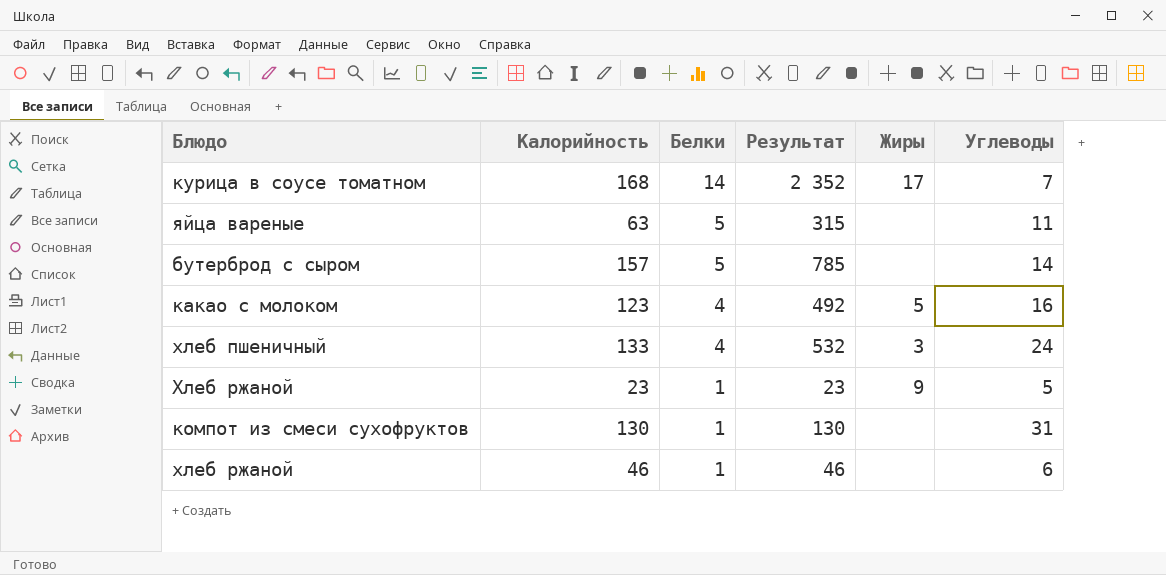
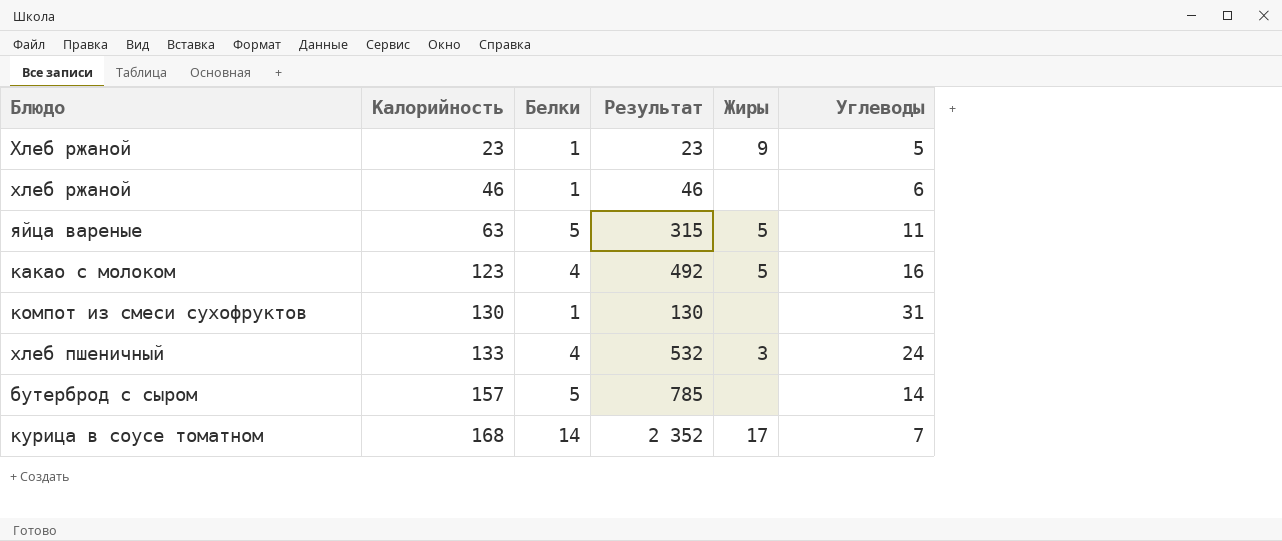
row order: Белки descending -> Калорийность ascending
яйца вареные | Жиры: none -> 5

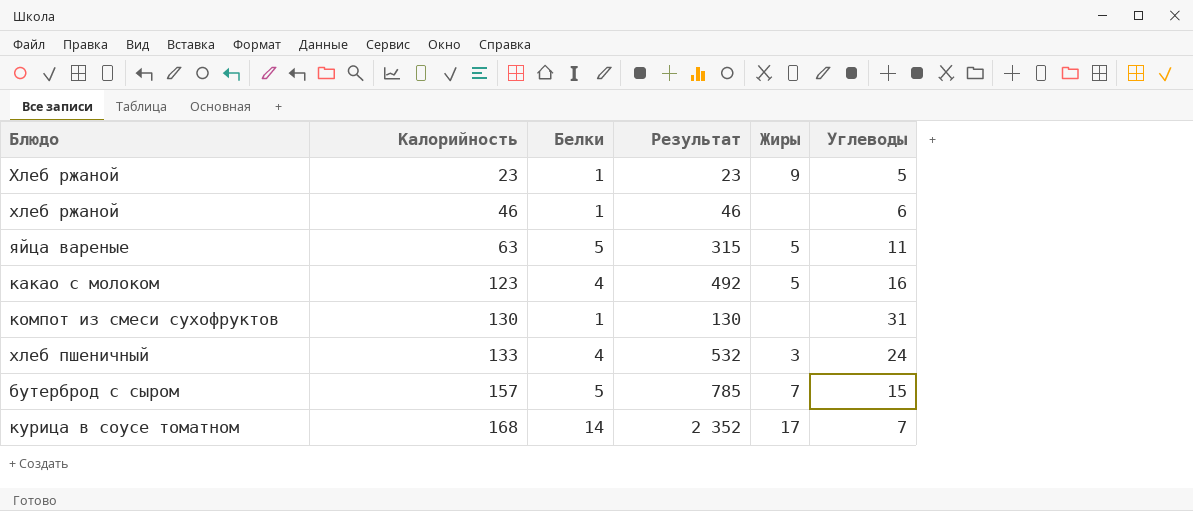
бутерброд с сыром | Жиры: none -> 7
бутерброд с сыром | Углеводы: 14 -> 15

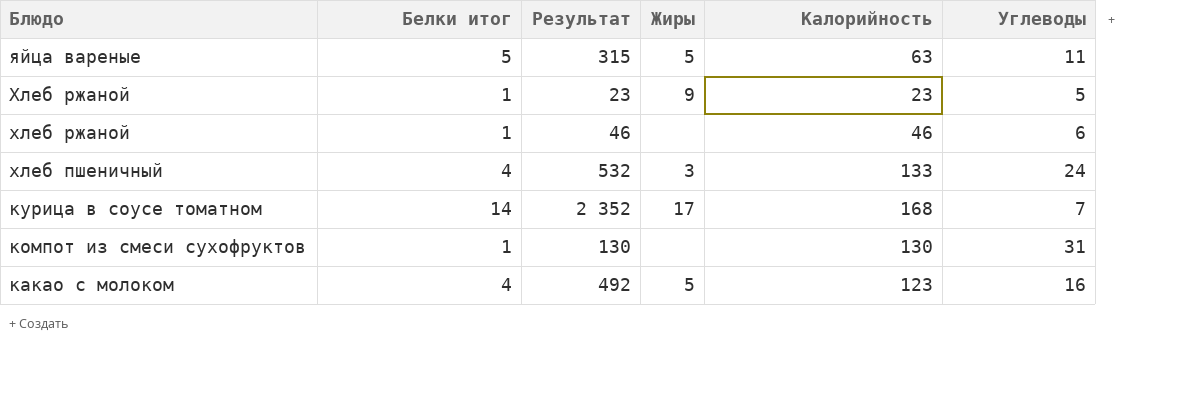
row order: Калорийность ascending -> Блюдо descending
column name: Белки -> Белки итог
column Калорийность | position: 2 -> 5
row бутерброд с сыром: 157 | 5 | 785 | 7 | 15 -> none

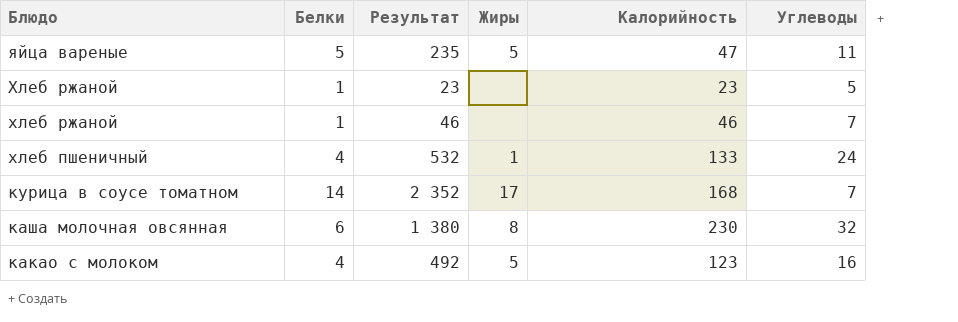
column name: Белки итог -> Белки
row компот из смеси сухофруктов: 1 | 130 | none | 130 | 31 -> none
яйца вареные | Результат: 315 -> 235
яйца вареные | Калорийность: 63 -> 47
Хлеб ржаной | Жиры: 9 -> none
хлеб ржаной | Углеводы: 6 -> 7
хлеб пшеничный | Жиры: 3 -> 1
row каша молочная овсянная: none -> 6 | 1 380 | 8 | 230 | 32

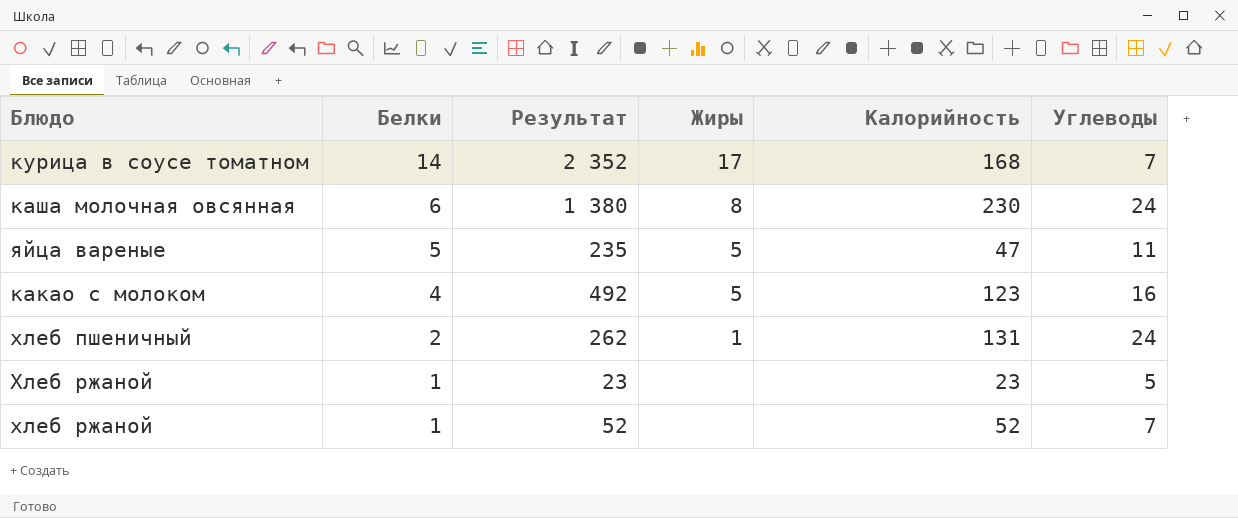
row order: Блюдо descending -> Белки descending
каша молочная овсянная | Углеводы: 32 -> 24
хлеб пшеничный | Белки: 4 -> 2
хлеб пшеничный | Результат: 532 -> 262
хлеб пшеничный | Калорийность: 133 -> 131
хлеб ржаной | Результат: 46 -> 52
хлеб ржаной | Калорийность: 46 -> 52

